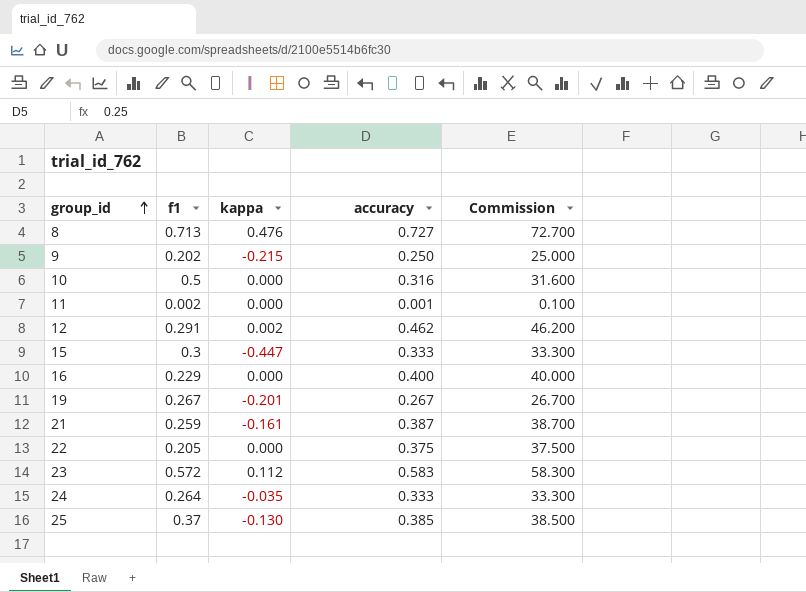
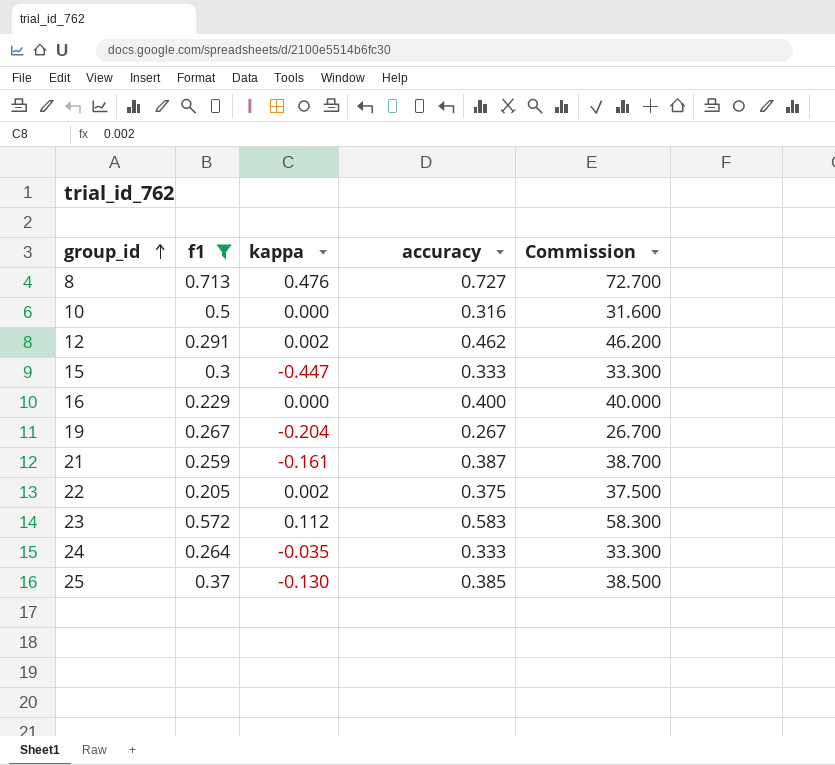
filter: none -> f1 >= 0.205
19 | kappa: -0.201 -> -0.204
22 | kappa: 0.000 -> 0.002

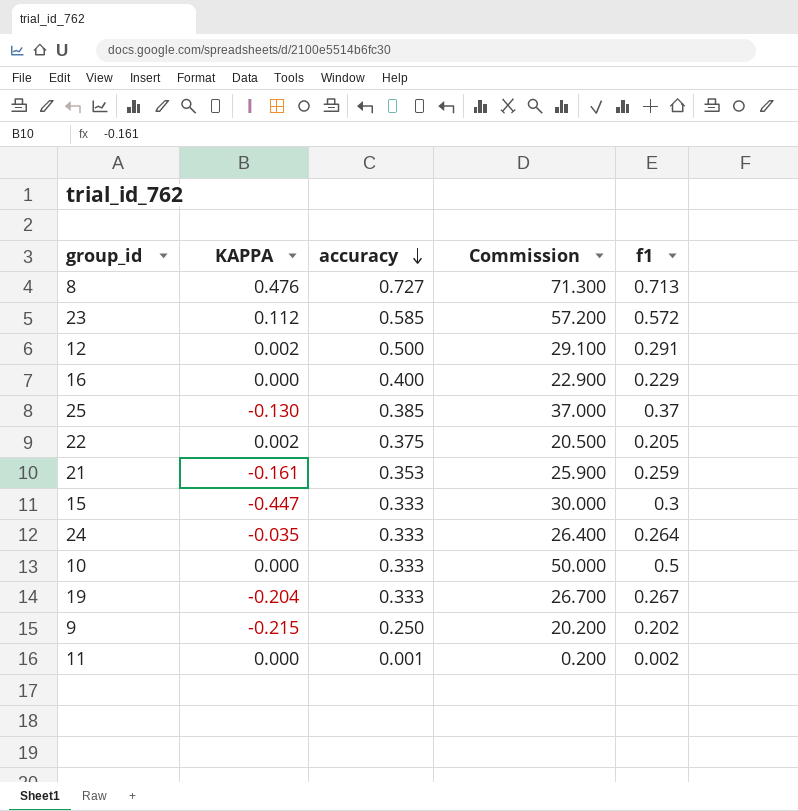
filter: f1 >= 0.205 -> none
row order: group_id ascending -> accuracy descending
column name: kappa -> KAPPA
column Commission | formula: [accuracy] * 100 -> [f1] * 100
column f1 | position: 2 -> 5
23 | accuracy: 0.583 -> 0.585
12 | accuracy: 0.462 -> 0.500
21 | accuracy: 0.387 -> 0.353
10 | accuracy: 0.316 -> 0.333
19 | accuracy: 0.267 -> 0.333

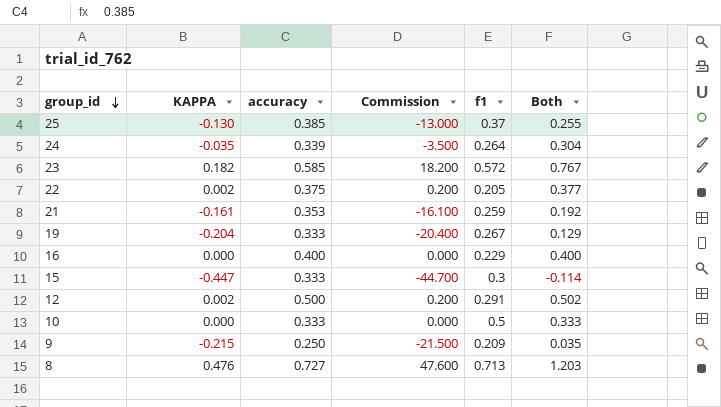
row order: accuracy descending -> group_id descending
column Commission | formula: [f1] * 100 -> [KAPPA] * 100
column Both | formula: none -> [KAPPA] + [accuracy]
row 11: 0.000 | 0.001 | 0.200 | 0.002 -> none
24 | accuracy: 0.333 -> 0.339
23 | KAPPA: 0.112 -> 0.182
9 | f1: 0.202 -> 0.209

